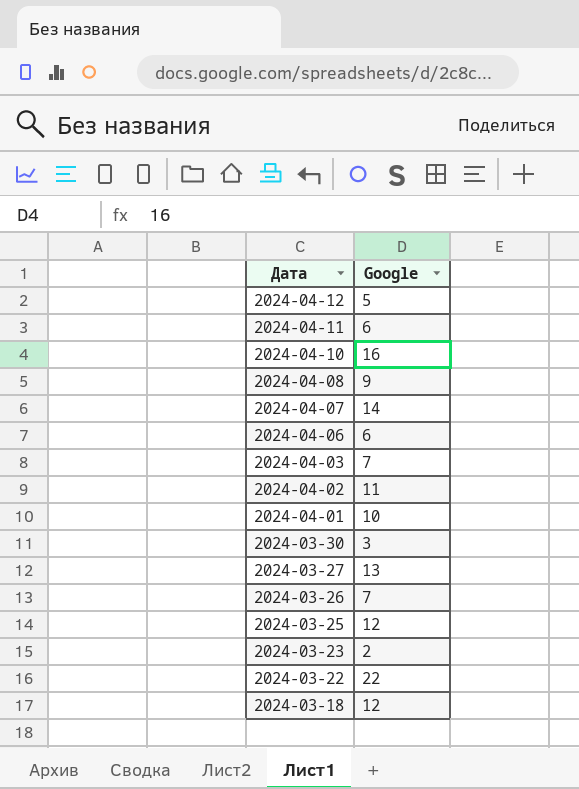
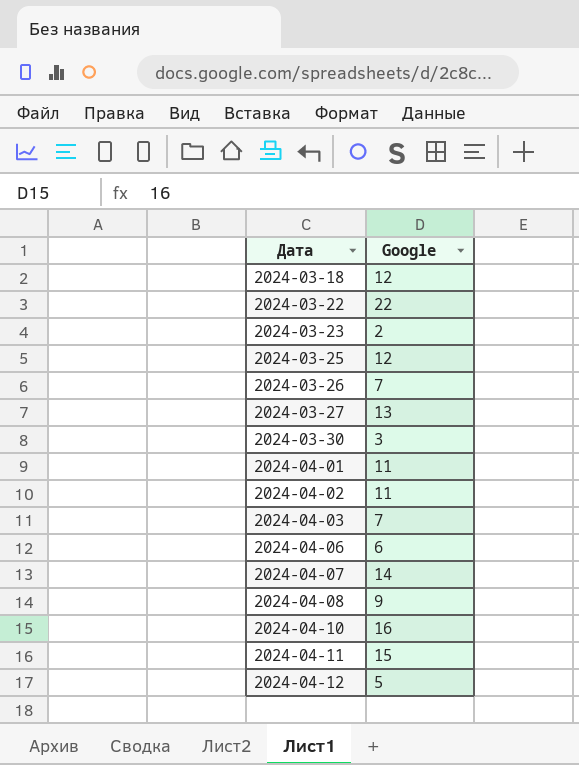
row order: Дата descending -> Дата ascending
2024-04-01 | Google: 10 -> 11
2024-04-11 | Google: 6 -> 15

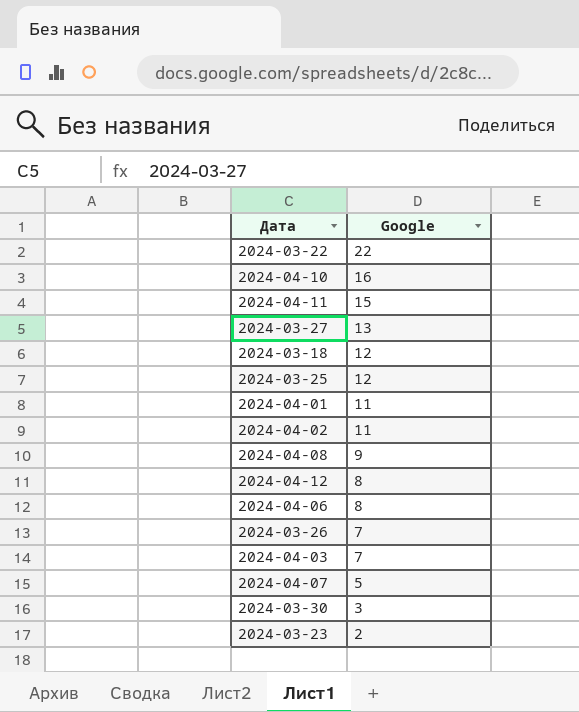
row order: Дата ascending -> Google descending
2024-04-12 | Google: 5 -> 8
2024-04-06 | Google: 6 -> 8
2024-04-07 | Google: 14 -> 5

